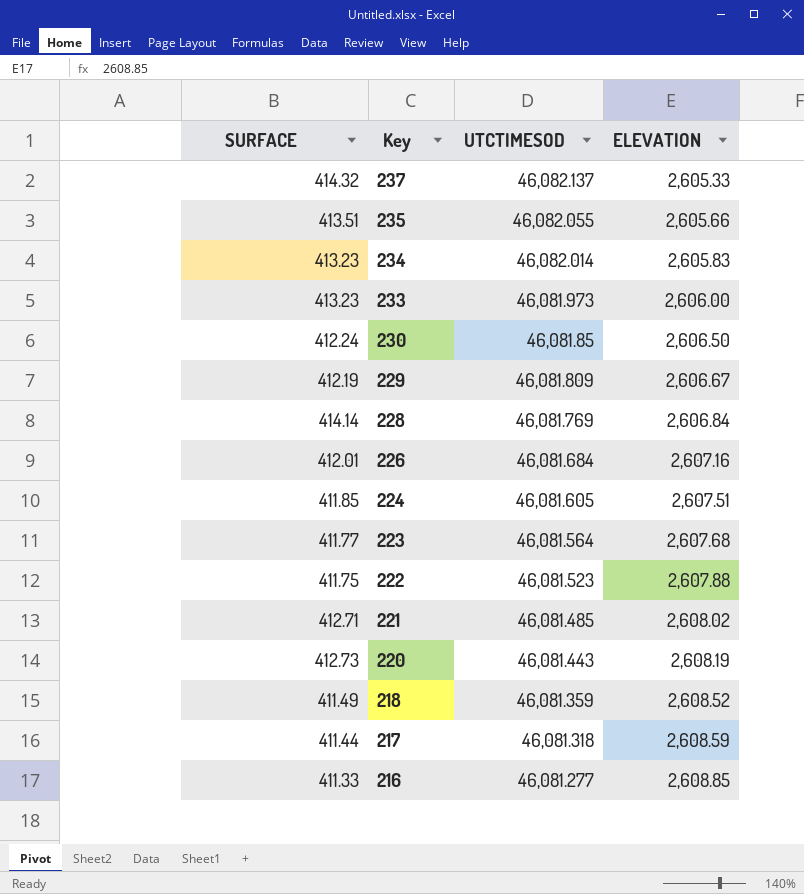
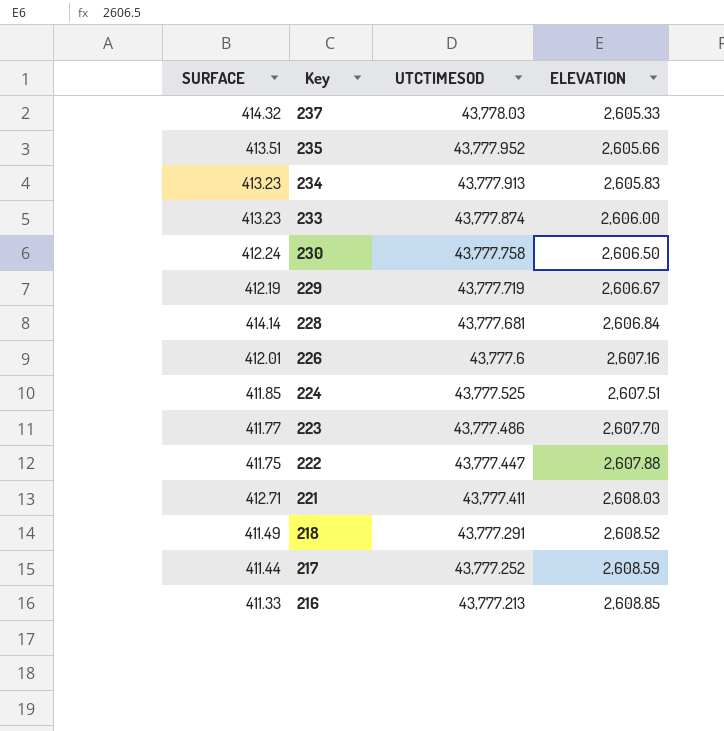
row 220: 412.73 | 46,081.443 | 2,608.19 -> none
237 | UTCTIMESOD: 46,082.137 -> 43,778.03
235 | UTCTIMESOD: 46,082.055 -> 43,777.952
234 | UTCTIMESOD: 46,082.014 -> 43,777.913
233 | UTCTIMESOD: 46,081.973 -> 43,777.874
230 | UTCTIMESOD: 46,081.85 -> 43,777.758
229 | UTCTIMESOD: 46,081.809 -> 43,777.719
228 | UTCTIMESOD: 46,081.769 -> 43,777.681
226 | UTCTIMESOD: 46,081.684 -> 43,777.6
224 | UTCTIMESOD: 46,081.605 -> 43,777.525
223 | UTCTIMESOD: 46,081.564 -> 43,777.486
223 | ELEVATION: 2,607.68 -> 2,607.70
222 | UTCTIMESOD: 46,081.523 -> 43,777.447
221 | UTCTIMESOD: 46,081.485 -> 43,777.411
221 | ELEVATION: 2,608.02 -> 2,608.03
218 | UTCTIMESOD: 46,081.359 -> 43,777.291
217 | UTCTIMESOD: 46,081.318 -> 43,777.252
216 | UTCTIMESOD: 46,081.277 -> 43,777.213

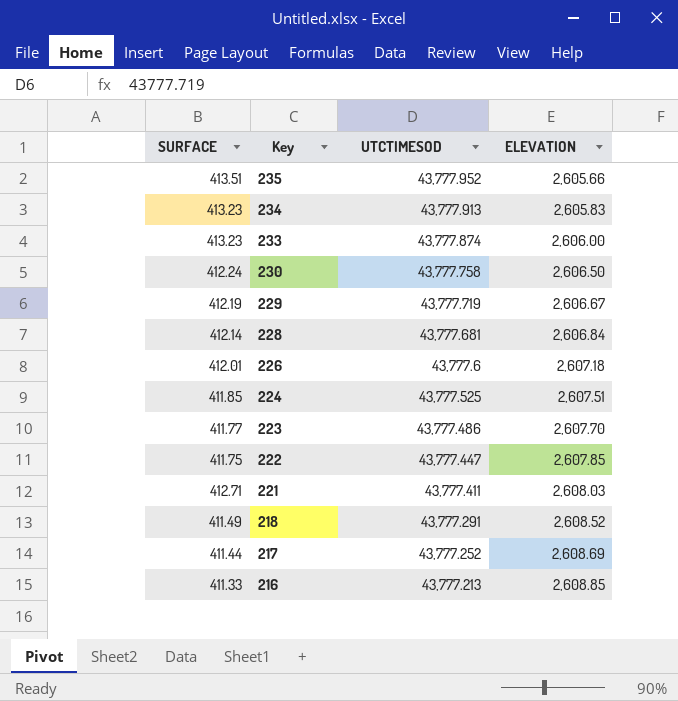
row 237: 414.32 | 43,778.03 | 2,605.33 -> none
228 | SURFACE: 414.14 -> 412.14
226 | ELEVATION: 2,607.16 -> 2,607.18
222 | ELEVATION: 2,607.88 -> 2,607.85
217 | ELEVATION: 2,608.59 -> 2,608.69

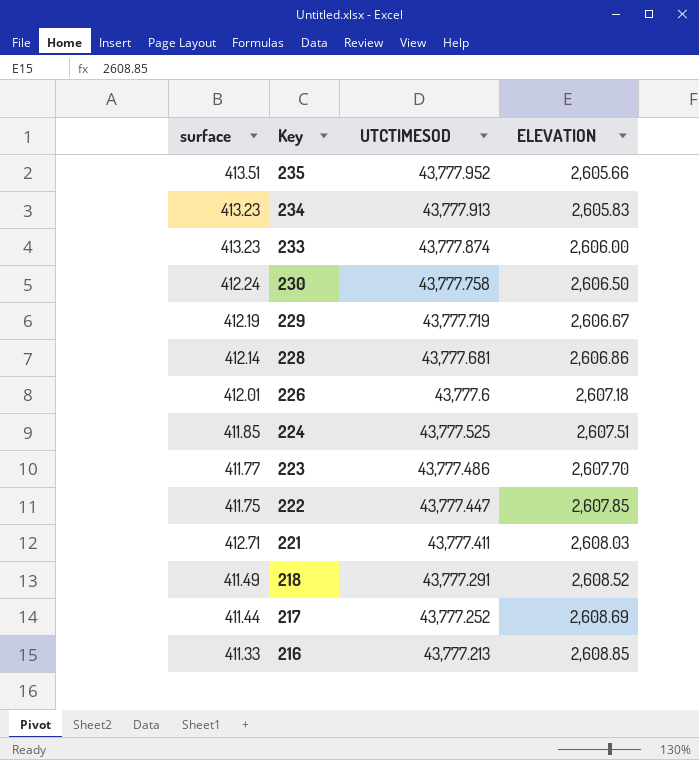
column name: SURFACE -> surface
228 | ELEVATION: 2,606.84 -> 2,606.86

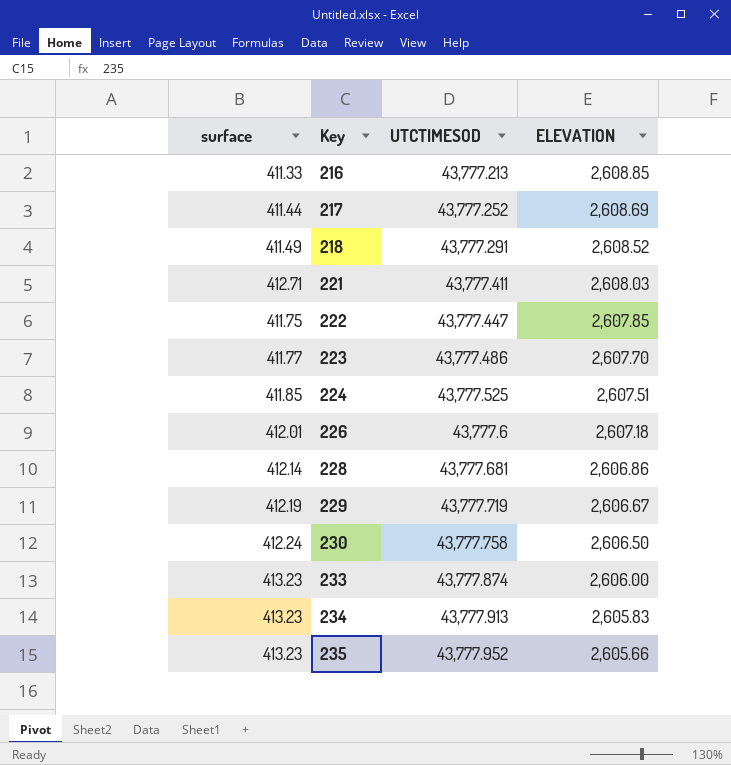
row order: Key descending -> Key ascending
235 | surface: 413.51 -> 413.23

